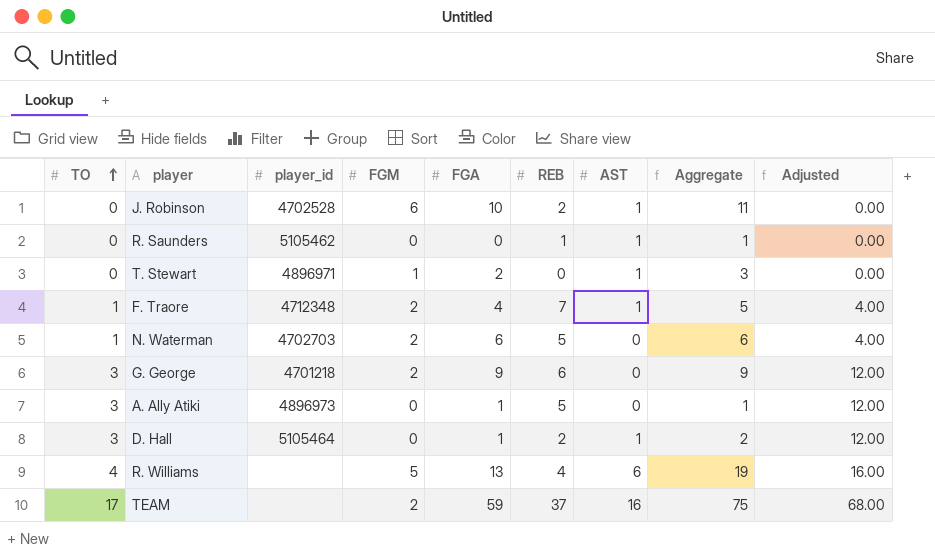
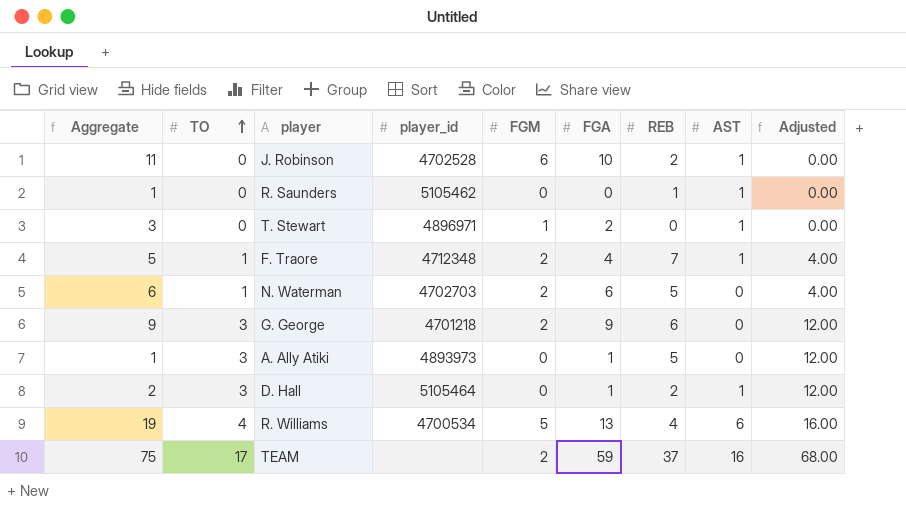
column Aggregate | position: 8 -> 1
A. Ally Atiki | player_id: 4896973 -> 4893973
R. Williams | player_id: none -> 4700534

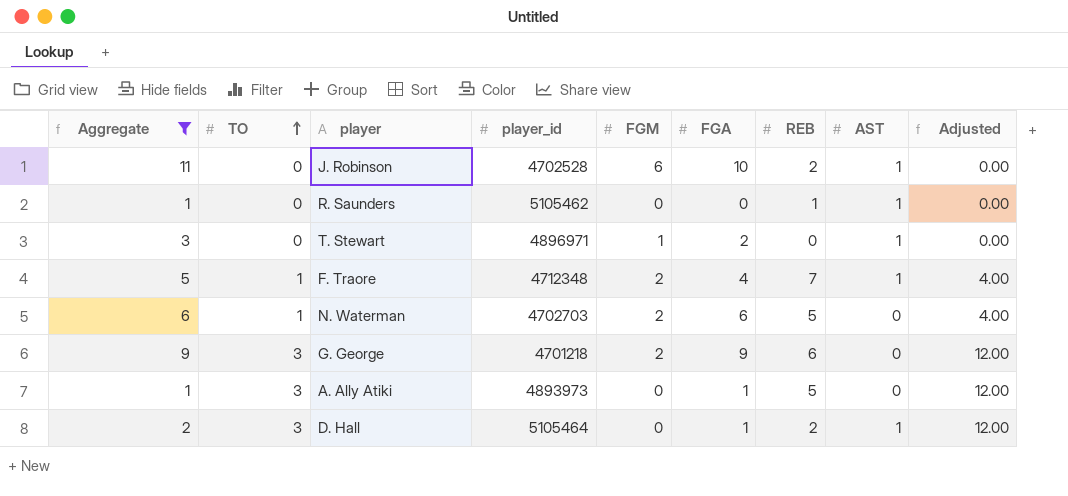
filter: none -> Aggregate <= 11

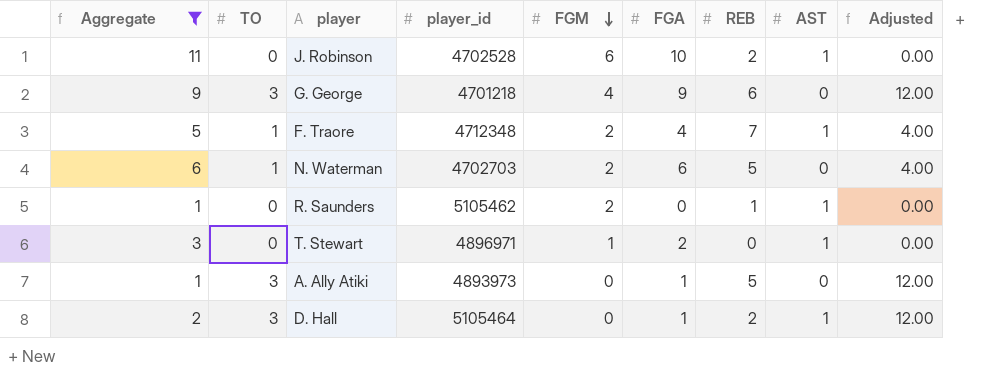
row order: TO ascending -> FGM descending
G. George | FGM: 2 -> 4
R. Saunders | FGM: 0 -> 2

